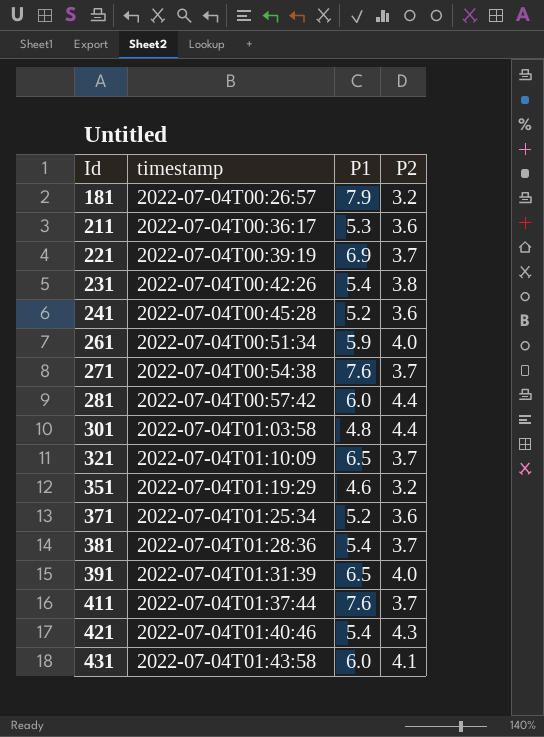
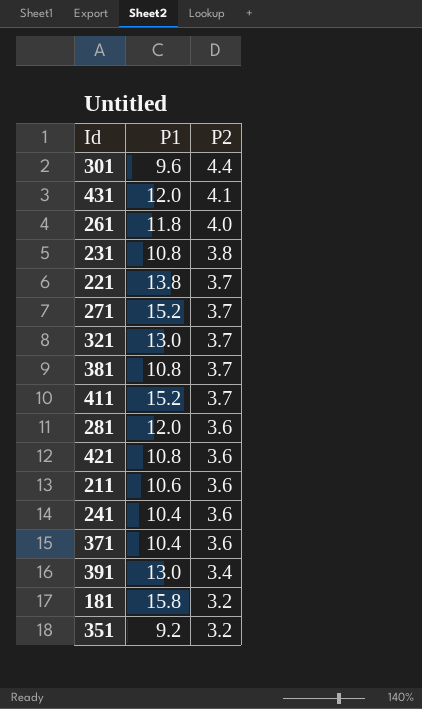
row order: Id ascending -> P2 descending
column timestamp | position: 2 -> none
301 | P1: 4.8 -> 9.6
431 | P1: 6.0 -> 12.0
261 | P1: 5.9 -> 11.8
231 | P1: 5.4 -> 10.8
221 | P1: 6.9 -> 13.8
271 | P1: 7.6 -> 15.2
321 | P1: 6.5 -> 13.0
381 | P1: 5.4 -> 10.8
411 | P1: 7.6 -> 15.2
281 | P1: 6.0 -> 12.0
281 | P2: 4.4 -> 3.6
421 | P1: 5.4 -> 10.8
421 | P2: 4.3 -> 3.6
211 | P1: 5.3 -> 10.6
241 | P1: 5.2 -> 10.4
371 | P1: 5.2 -> 10.4
391 | P1: 6.5 -> 13.0
391 | P2: 4.0 -> 3.4
181 | P1: 7.9 -> 15.8
351 | P1: 4.6 -> 9.2

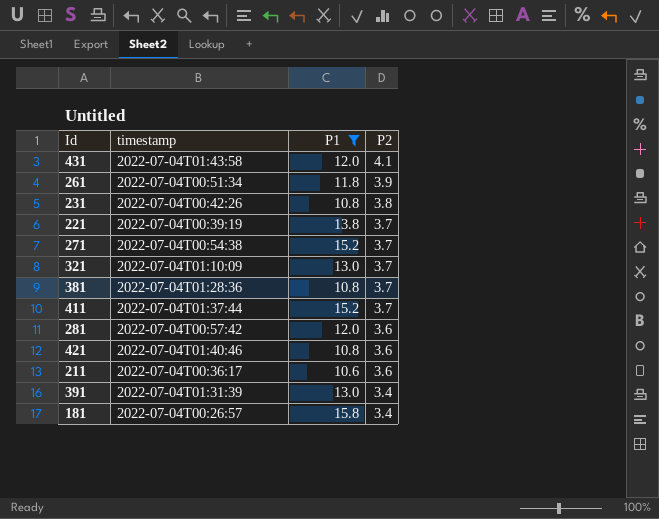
filter: none -> P1 >= 10.6
column timestamp | position: none -> 2
261 | P2: 4.0 -> 3.9
181 | P2: 3.2 -> 3.4

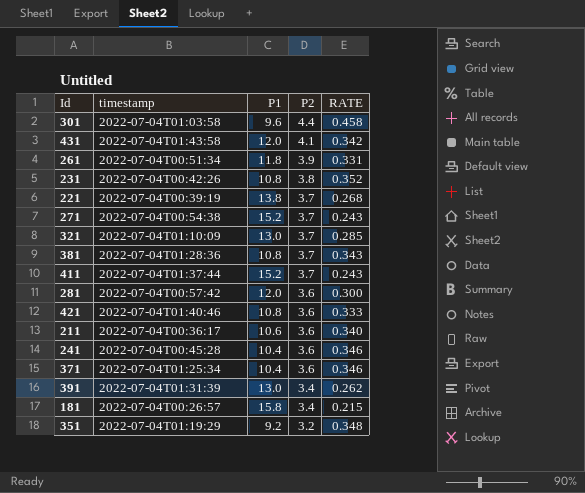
filter: P1 >= 10.6 -> none
column RATE | formula: none -> [P2] / [P1]

